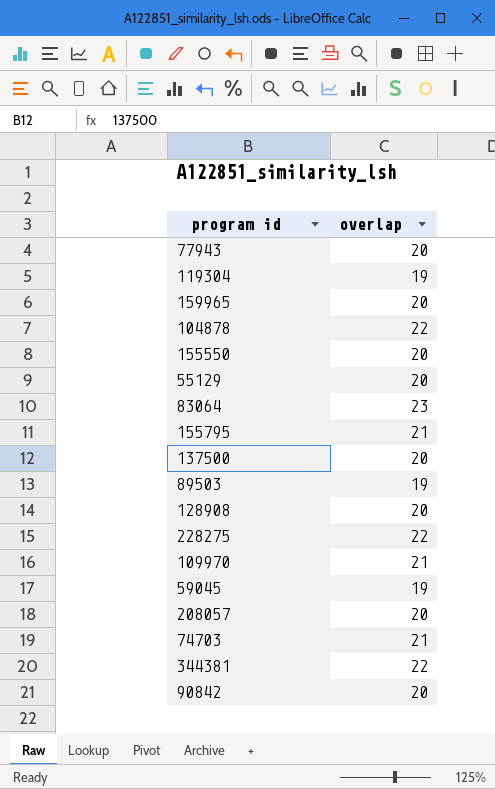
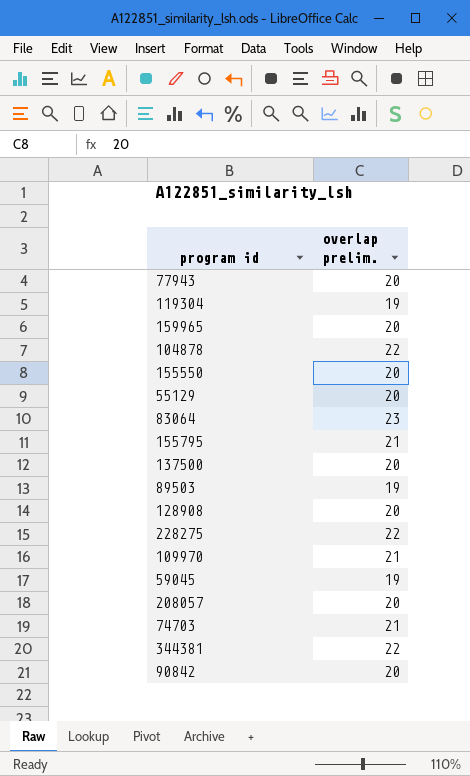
column name: overlap -> overlap prelim.

